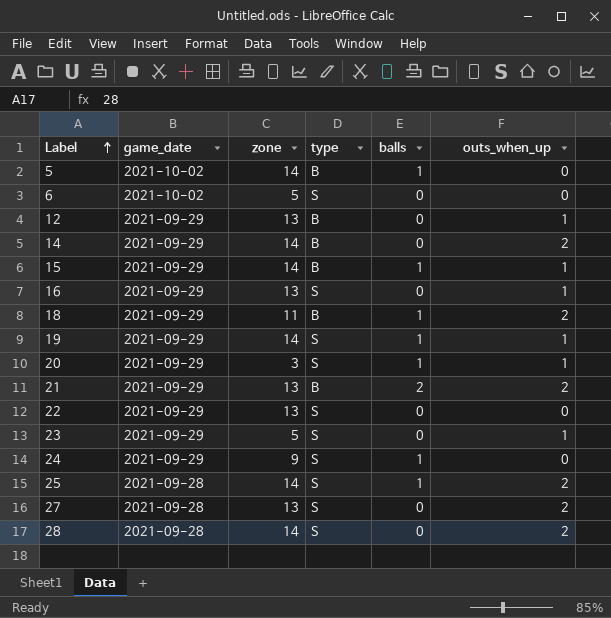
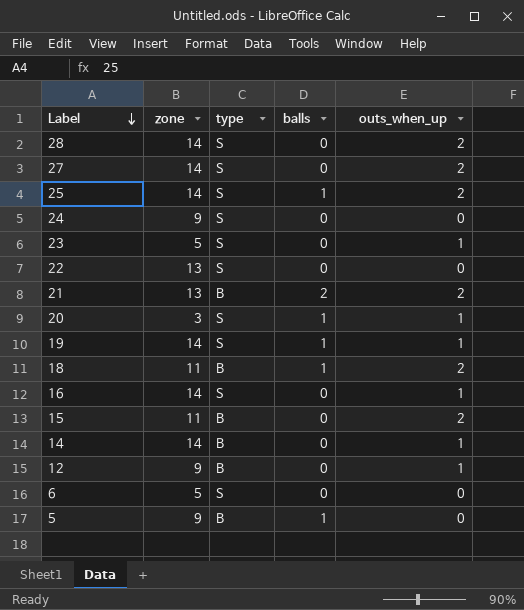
row order: Label ascending -> Label descending
column game_date | position: 2 -> none
27 | zone: 13 -> 14
24 | balls: 1 -> 0
16 | zone: 13 -> 14
15 | zone: 14 -> 11
15 | balls: 1 -> 0
15 | outs_when_up: 1 -> 2
14 | outs_when_up: 2 -> 1
12 | zone: 13 -> 9
5 | zone: 14 -> 9

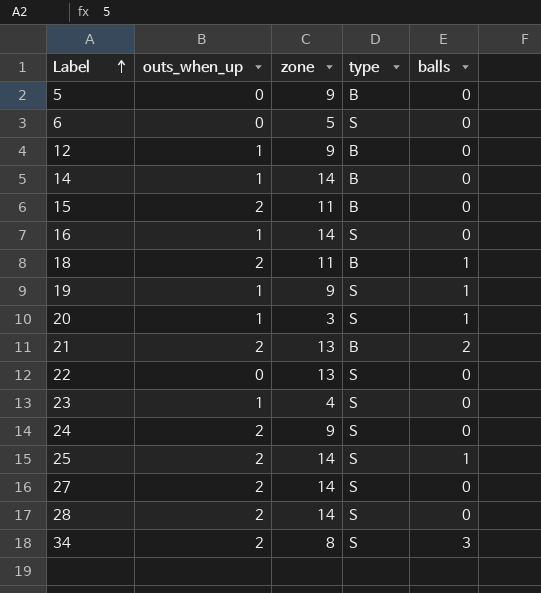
row order: Label descending -> Label ascending
column outs_when_up | position: 5 -> 2
5 | balls: 1 -> 0
19 | zone: 14 -> 9
23 | zone: 5 -> 4
24 | outs_when_up: 0 -> 2
row 34: none -> 2 | 8 | S | 3

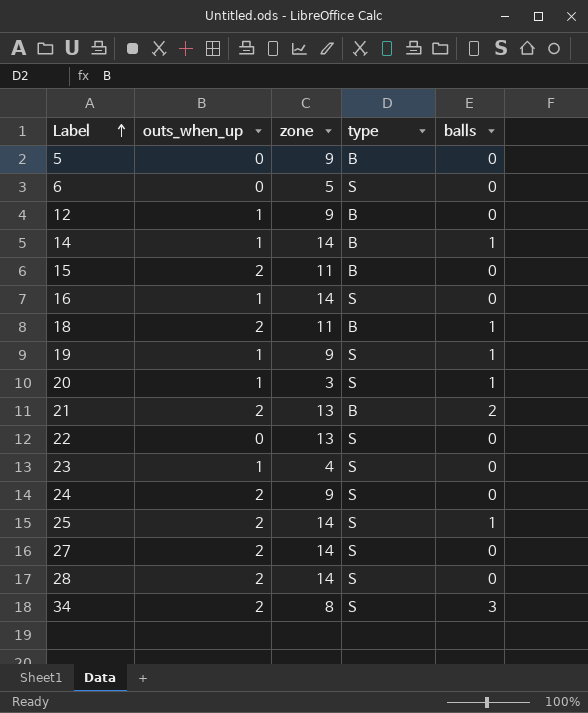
14 | balls: 0 -> 1

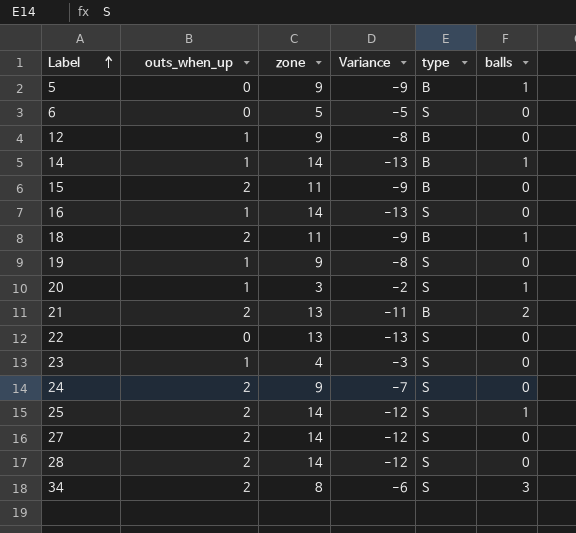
column Variance | formula: none -> [outs_when_up] - [zone]
5 | balls: 0 -> 1
19 | balls: 1 -> 0

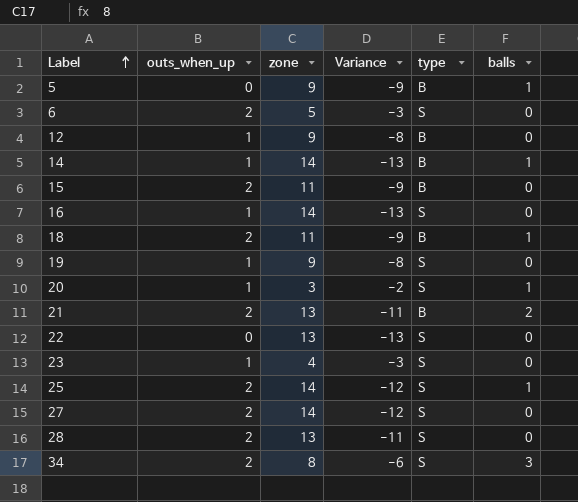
row 24: 2 | 9 | -7 | S | 0 -> none
6 | outs_when_up: 0 -> 2
6 | Variance: -5 -> -3
28 | zone: 14 -> 13
28 | Variance: -12 -> -11

